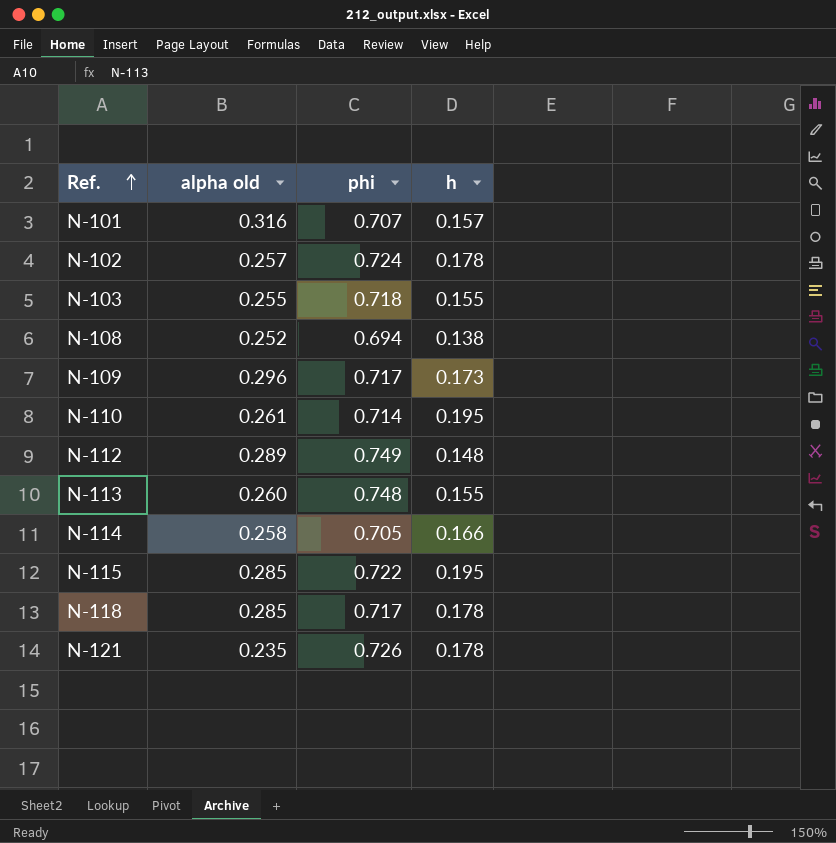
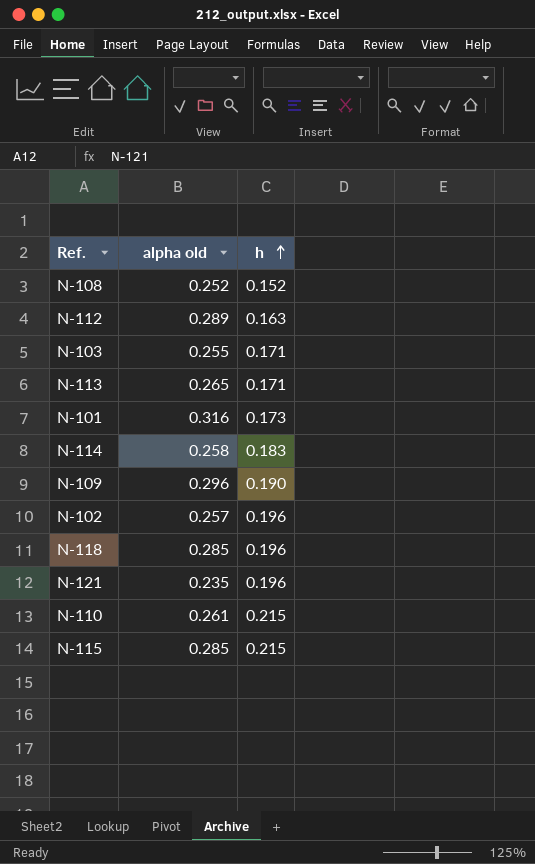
row order: Ref. ascending -> h ascending
column phi | position: 3 -> none
N-108 | h: 0.138 -> 0.152
N-112 | h: 0.148 -> 0.163
N-103 | h: 0.155 -> 0.171
N-113 | alpha old: 0.260 -> 0.265
N-113 | h: 0.155 -> 0.171
N-101 | h: 0.157 -> 0.173
N-114 | h: 0.166 -> 0.183
N-109 | h: 0.173 -> 0.190
N-102 | h: 0.178 -> 0.196
N-118 | h: 0.178 -> 0.196
N-121 | h: 0.178 -> 0.196
N-110 | h: 0.195 -> 0.215
N-115 | h: 0.195 -> 0.215

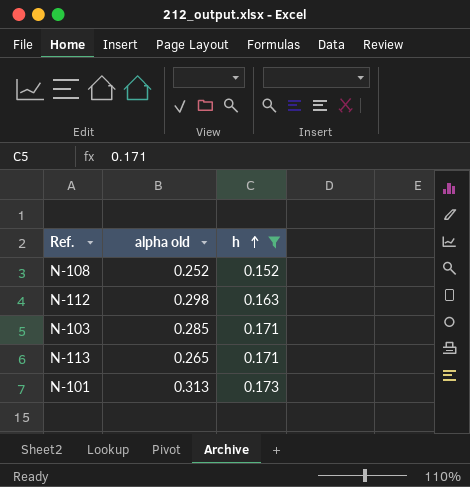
filter: none -> h <= 0.173
N-112 | alpha old: 0.289 -> 0.298
N-103 | alpha old: 0.255 -> 0.285
N-101 | alpha old: 0.316 -> 0.313

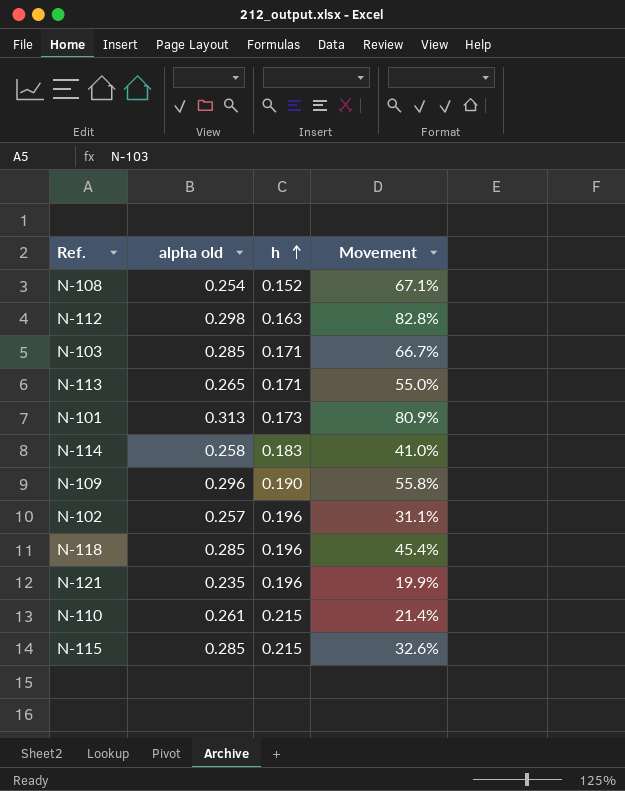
filter: h <= 0.173 -> none
column Movement | formula: none -> ([alpha old] - [h]) / [h]
N-108 | alpha old: 0.252 -> 0.254

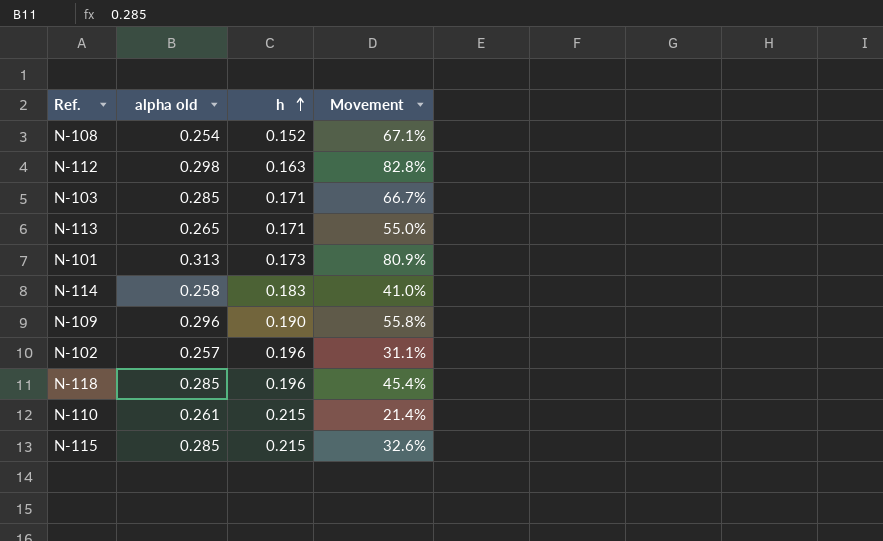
row N-121: 0.235 | 0.196 | 19.9% -> none

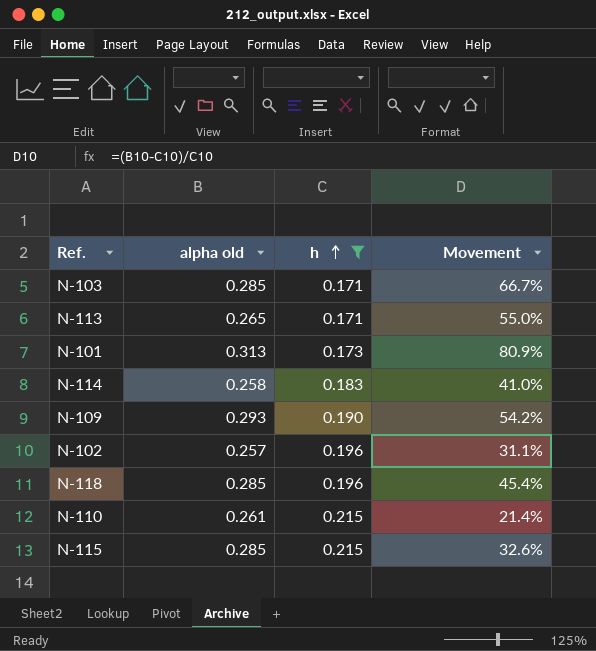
filter: none -> h >= 0.171
N-109 | alpha old: 0.296 -> 0.293
N-109 | Movement: 55.8% -> 54.2%

